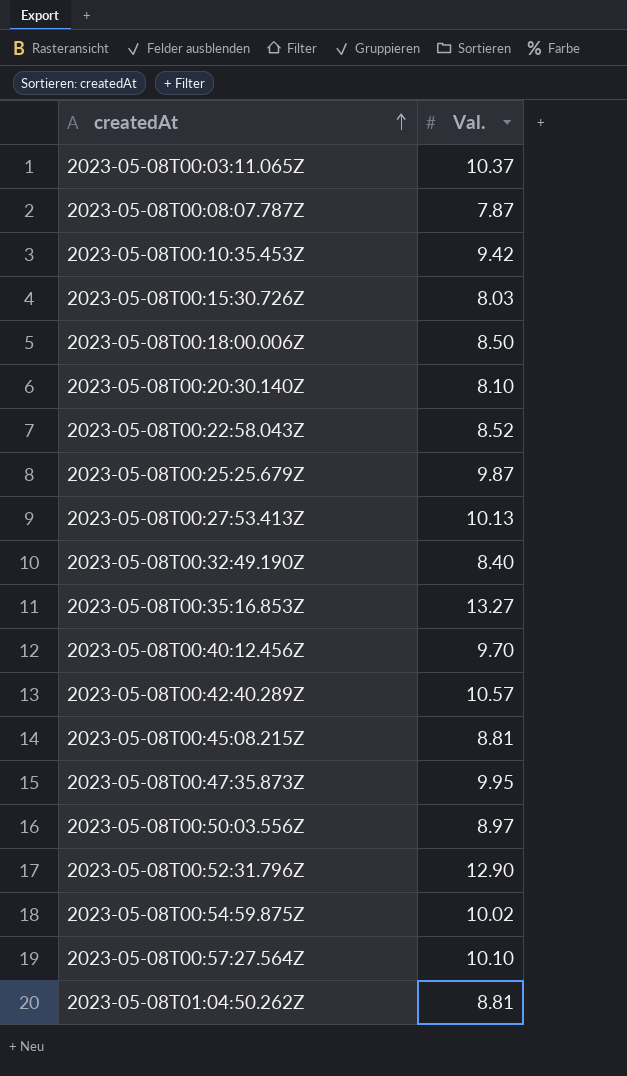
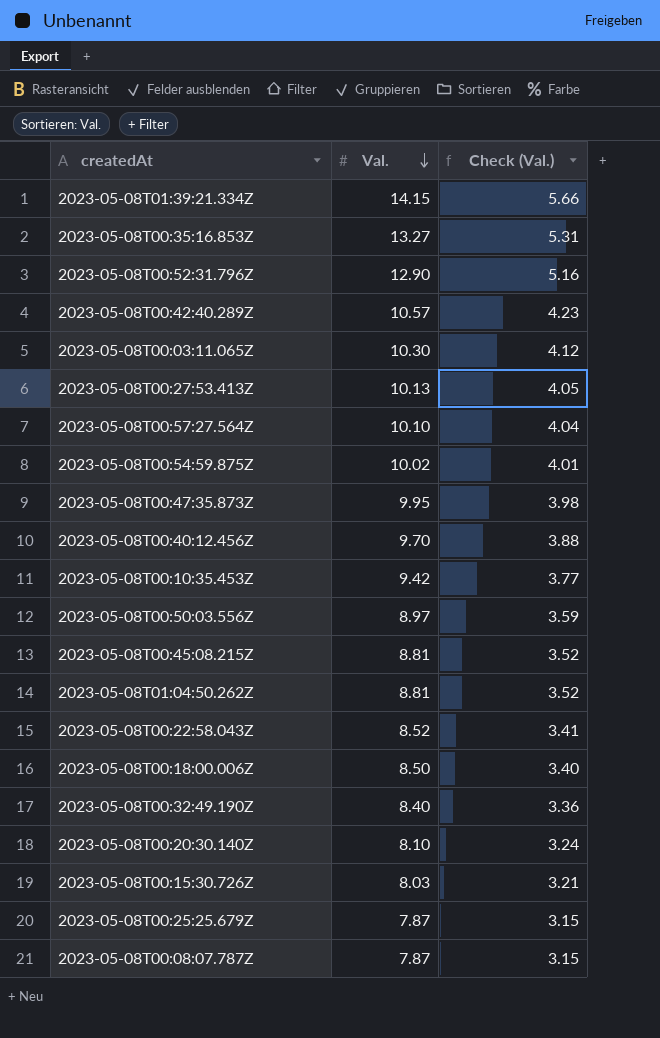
row order: createdAt ascending -> Val. descending
column Check (Val.) | formula: none -> [Val.] * 0.4
row 2023-05-08T01:39:21.334Z: none -> 14.15 | 5.66
2023-05-08T00:03:11.065Z | Val.: 10.37 -> 10.30
2023-05-08T00:25:25.679Z | Val.: 9.87 -> 7.87

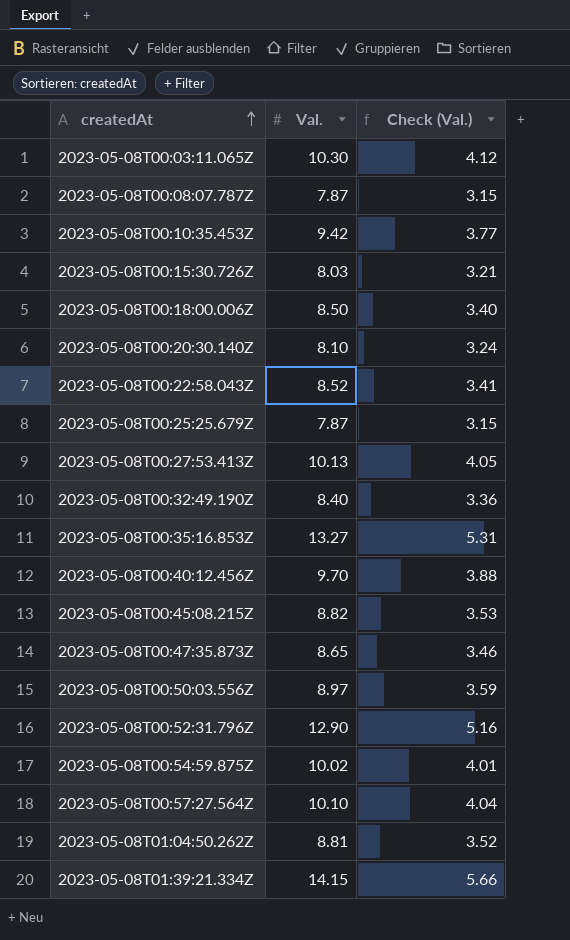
row order: Val. descending -> createdAt ascending
row 2023-05-08T00:42:40.289Z: 10.57 | 4.23 -> none
2023-05-08T00:45:08.215Z | Val.: 8.81 -> 8.82
2023-05-08T00:45:08.215Z | Check (Val.): 3.52 -> 3.53
2023-05-08T00:47:35.873Z | Val.: 9.95 -> 8.65
2023-05-08T00:47:35.873Z | Check (Val.): 3.98 -> 3.46

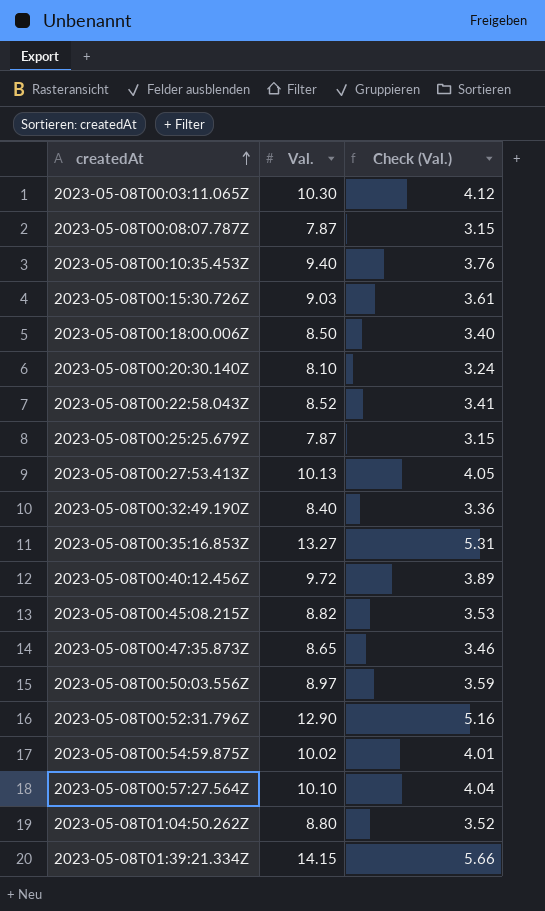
2023-05-08T00:10:35.453Z | Val.: 9.42 -> 9.40
2023-05-08T00:10:35.453Z | Check (Val.): 3.77 -> 3.76
2023-05-08T00:15:30.726Z | Val.: 8.03 -> 9.03
2023-05-08T00:15:30.726Z | Check (Val.): 3.21 -> 3.61
2023-05-08T00:40:12.456Z | Val.: 9.70 -> 9.72
2023-05-08T00:40:12.456Z | Check (Val.): 3.88 -> 3.89
2023-05-08T01:04:50.262Z | Val.: 8.81 -> 8.80

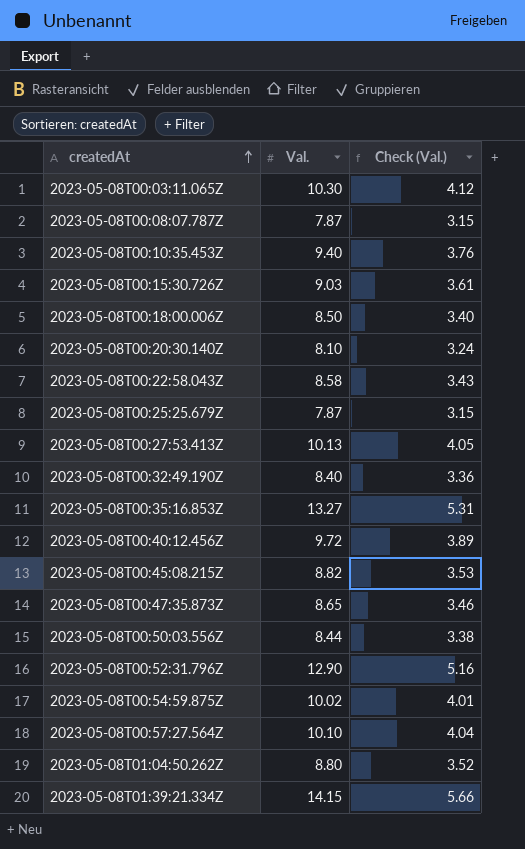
2023-05-08T00:22:58.043Z | Val.: 8.52 -> 8.58
2023-05-08T00:22:58.043Z | Check (Val.): 3.41 -> 3.43
2023-05-08T00:50:03.556Z | Val.: 8.97 -> 8.44
2023-05-08T00:50:03.556Z | Check (Val.): 3.59 -> 3.38

